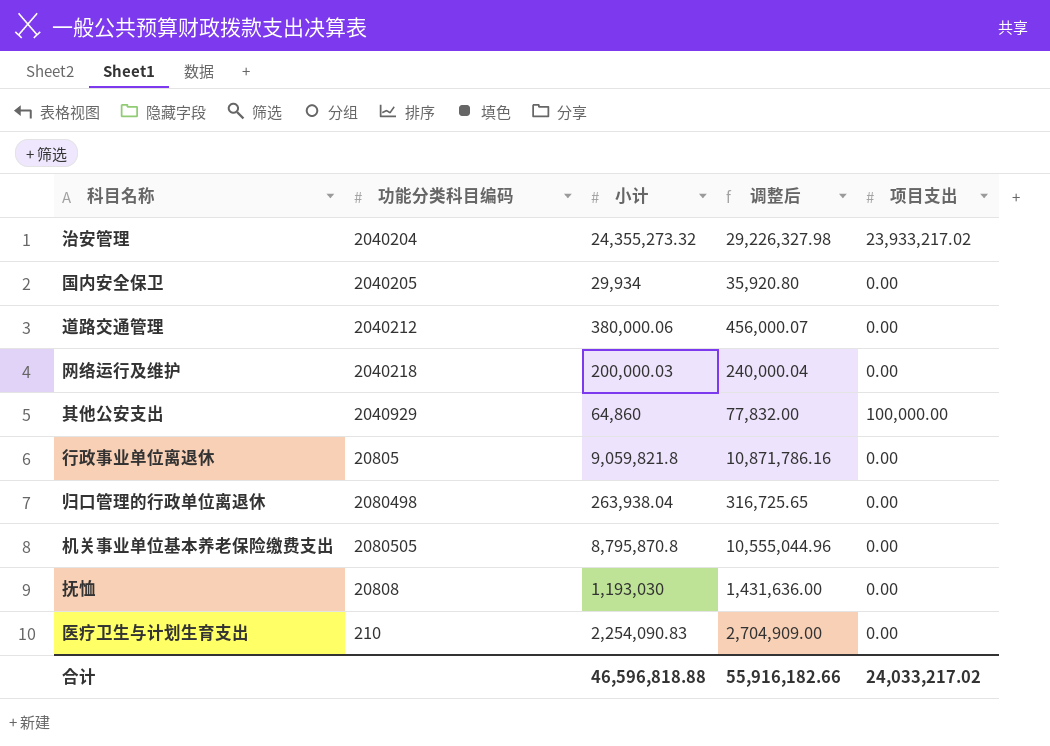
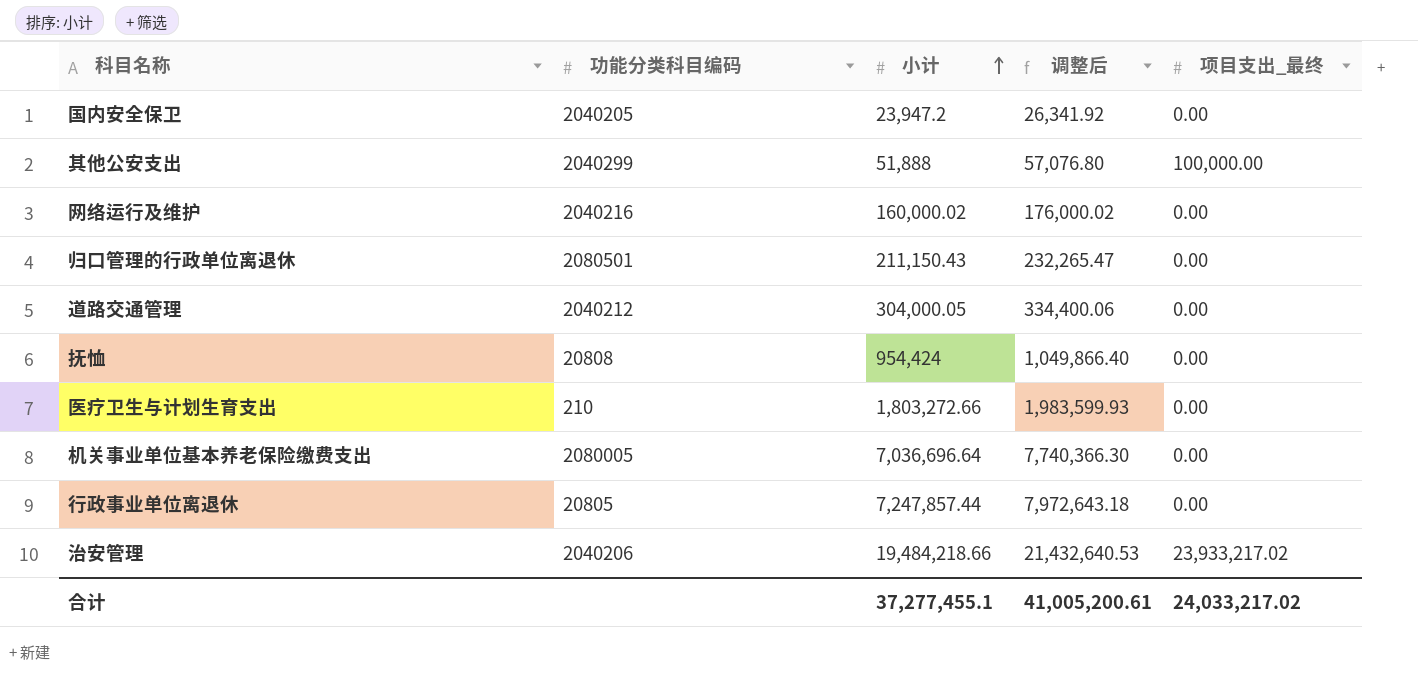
row order: none -> 小计 ascending
column 调整后 | formula: [小计] * 1.2 -> [小计] * 1.1
column name: 项目支出 -> 项目支出_最终
国内安全保卫 | 小计: 29,934 -> 23,947.2
其他公安支出 | 功能分类科目编码: 2040929 -> 2040299
其他公安支出 | 小计: 64,860 -> 51,888
网络运行及维护 | 功能分类科目编码: 2040218 -> 2040216
网络运行及维护 | 小计: 200,000.03 -> 160,000.02
归口管理的行政单位离退休 | 功能分类科目编码: 2080498 -> 2080501
归口管理的行政单位离退休 | 小计: 263,938.04 -> 211,150.43
道路交通管理 | 小计: 380,000.06 -> 304,000.05
抚恤 | 小计: 1,193,030 -> 954,424
医疗卫生与计划生育支出 | 小计: 2,254,090.83 -> 1,803,272.66
机关事业单位基本养老保险缴费支出 | 功能分类科目编码: 2080505 -> 2080005
机关事业单位基本养老保险缴费支出 | 小计: 8,795,870.8 -> 7,036,696.64
行政事业单位离退休 | 小计: 9,059,821.8 -> 7,247,857.44
治安管理 | 功能分类科目编码: 2040204 -> 2040206
治安管理 | 小计: 24,355,273.32 -> 19,484,218.66
合计 | 小计: 46,596,818.88 -> 37,277,455.1
合计 | 调整后: 55,916,182.66 -> 41,005,200.61

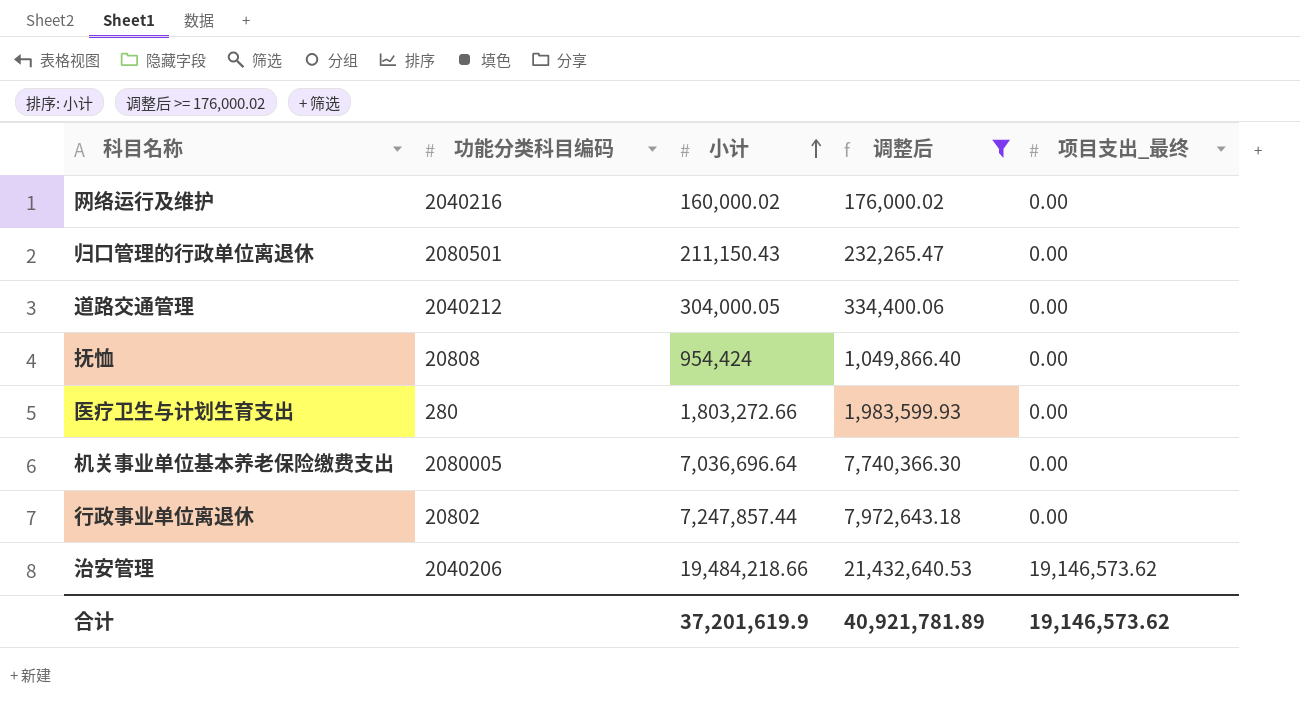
filter: none -> 调整后 >= 176,000.02
医疗卫生与计划生育支出 | 功能分类科目编码: 210 -> 280
行政事业单位离退休 | 功能分类科目编码: 20805 -> 20802
治安管理 | 项目支出_最终: 23,933,217.02 -> 19,146,573.62
合计 | 小计: 37,277,455.1 -> 37,201,619.9
合计 | 调整后: 41,005,200.61 -> 40,921,781.89
合计 | 项目支出_最终: 24,033,217.02 -> 19,146,573.62

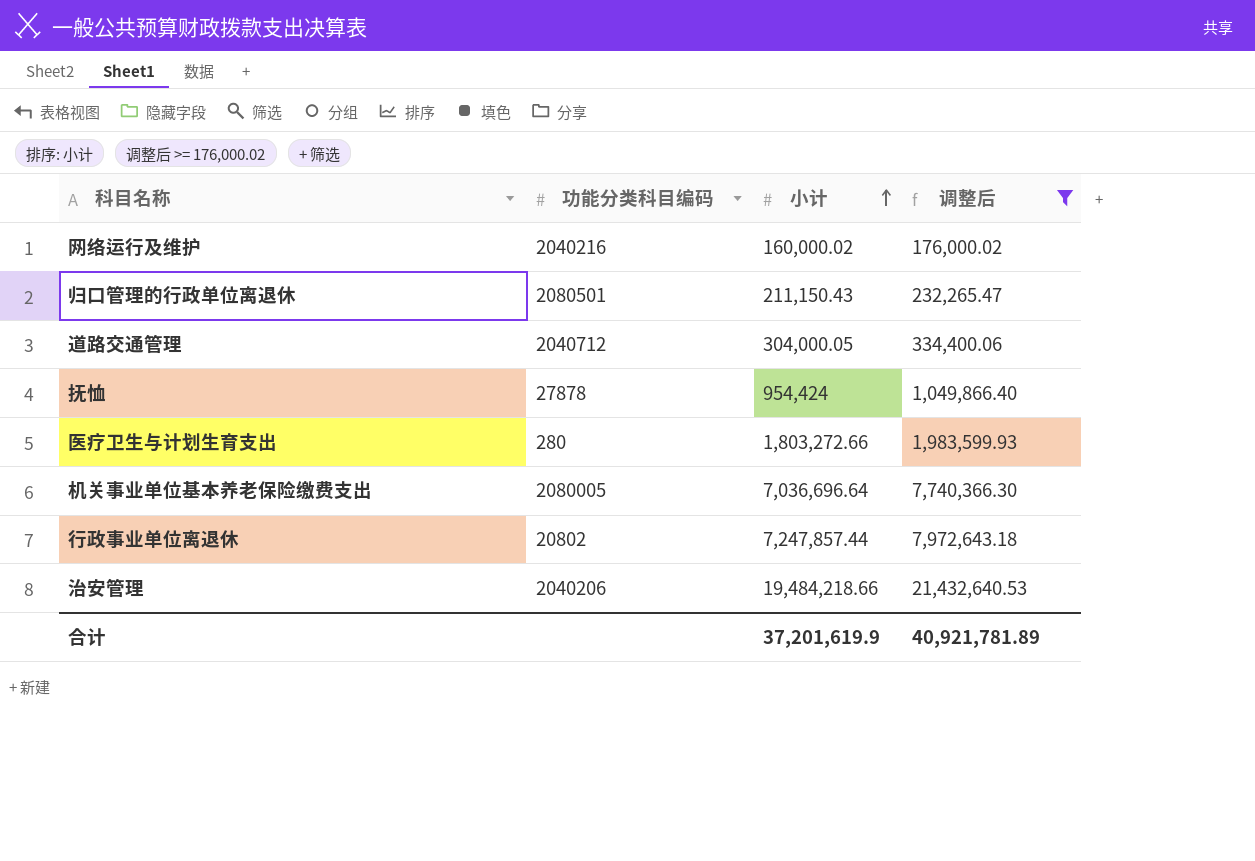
column 项目支出_最终 | position: 5 -> none
道路交通管理 | 功能分类科目编码: 2040212 -> 2040712
抚恤 | 功能分类科目编码: 20808 -> 27878

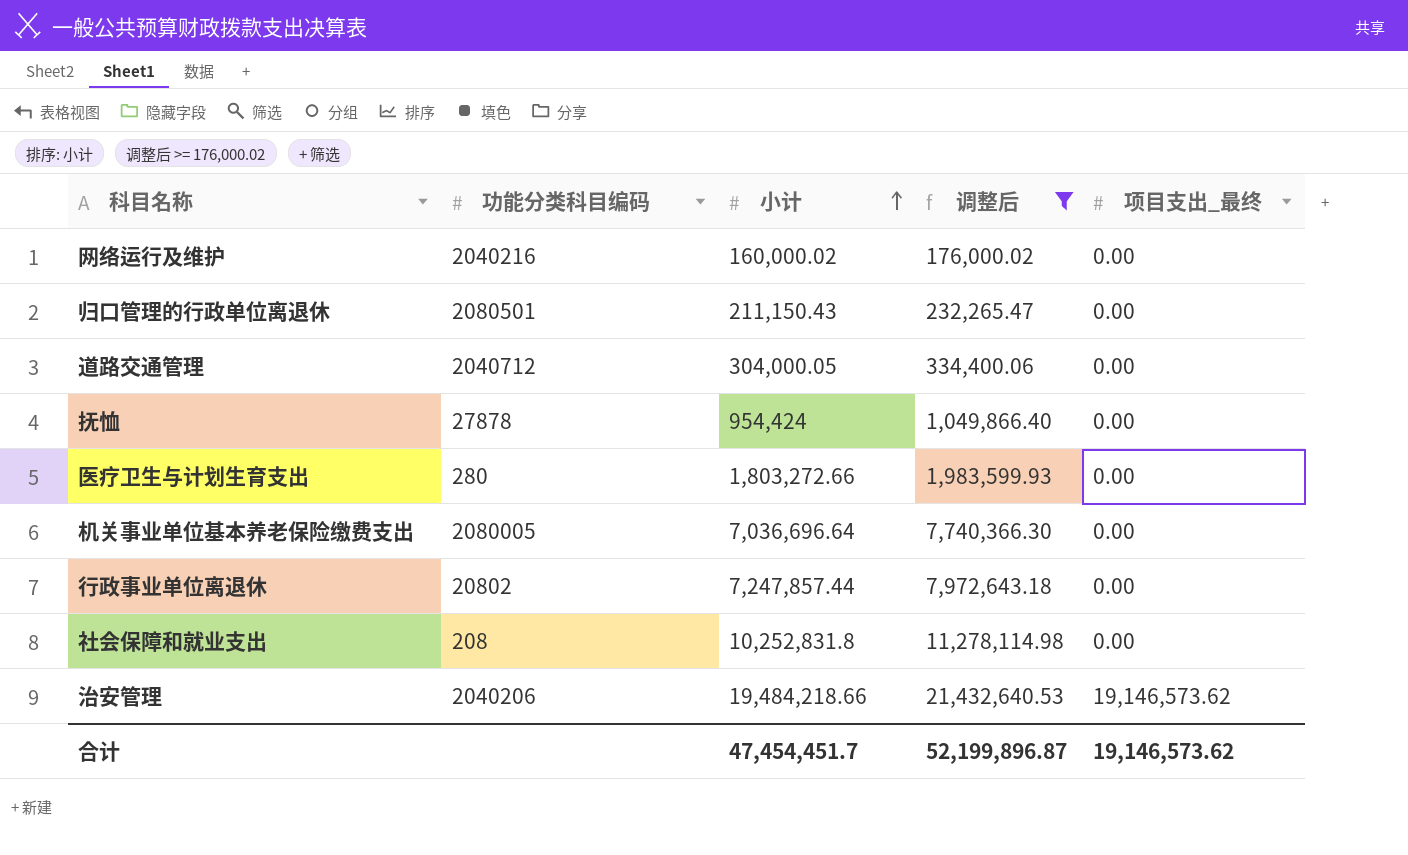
column 项目支出_最终 | position: none -> 5
row 社会保障和就业支出: none -> 208 | 10,252,831.8 | 11,278,114.98 | 0.00
合计 | 小计: 37,201,619.9 -> 47,454,451.7
合计 | 调整后: 40,921,781.89 -> 52,199,896.87

